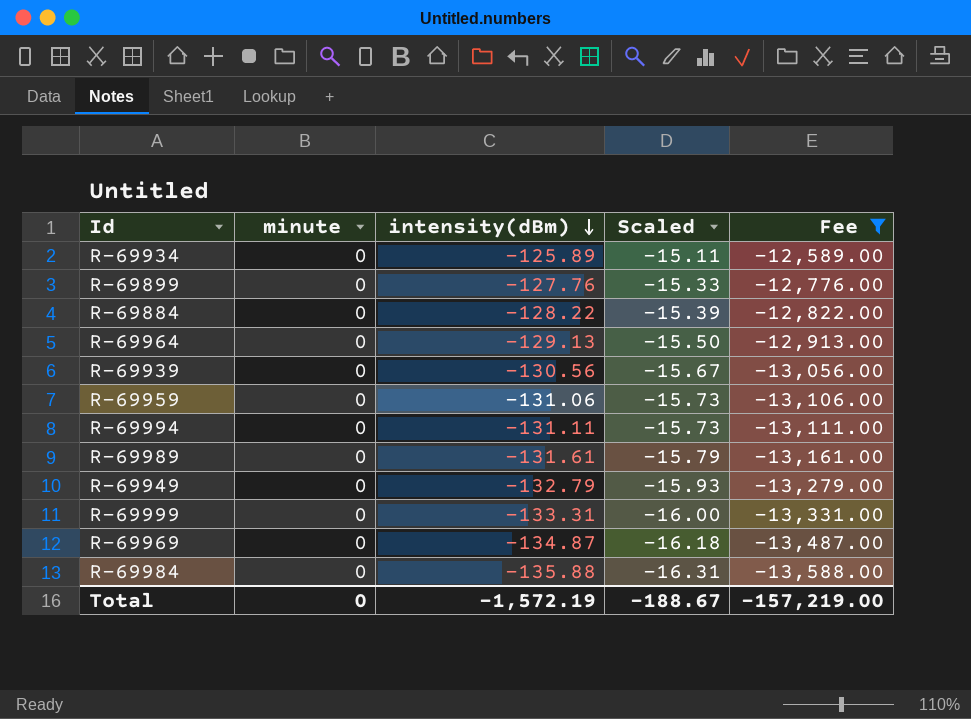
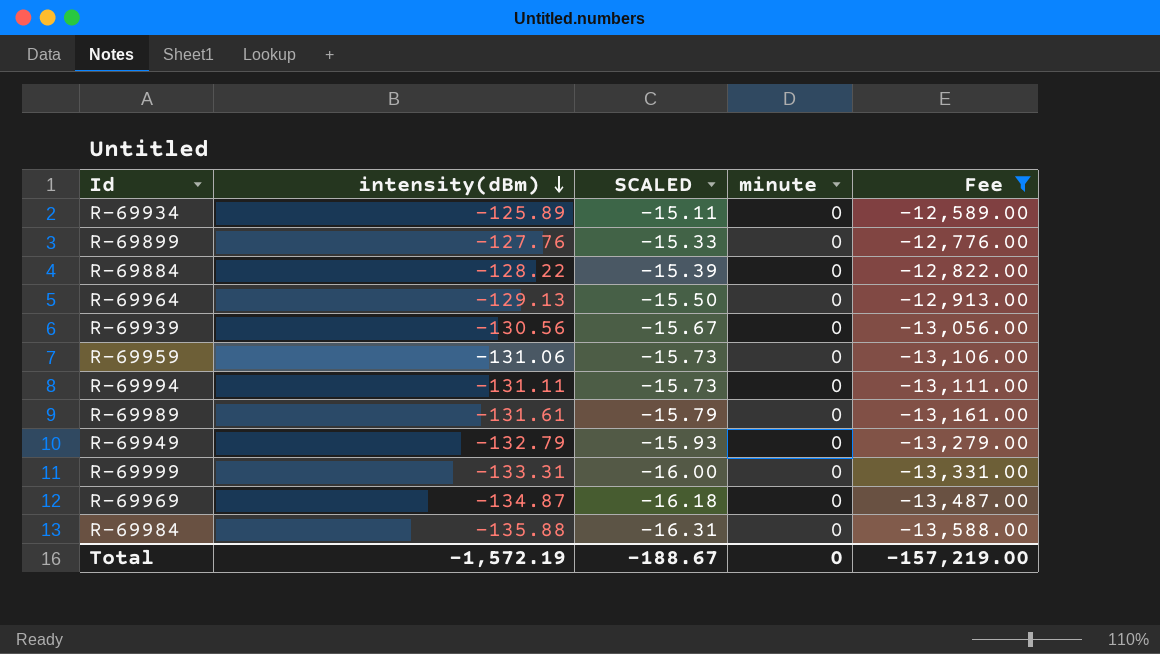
column name: Scaled -> SCALED
column minute | position: 2 -> 4

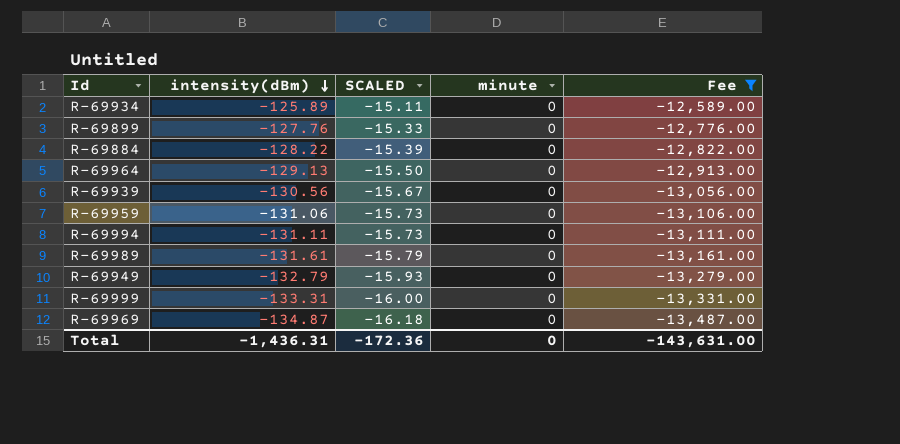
row R-69984: -135.88 | -16.31 | 0 | -13,588.00 -> none
Total | intensity(dBm): -1,572.19 -> -1,436.31
Total | SCALED: -188.67 -> -172.36
Total | Fee: -157,219.00 -> -143,631.00

